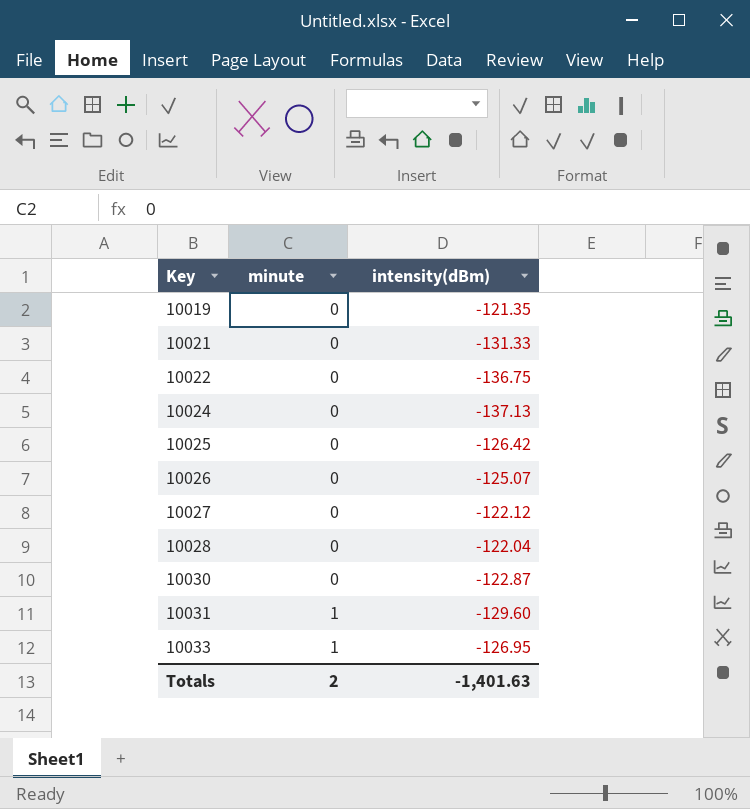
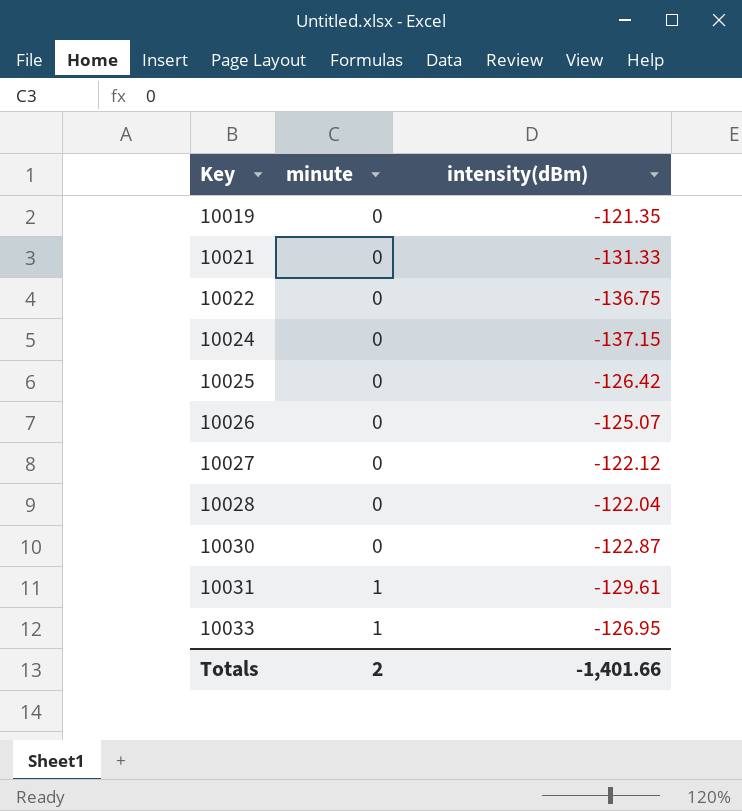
10024 | intensity(dBm): -137.13 -> -137.15
10031 | intensity(dBm): -129.60 -> -129.61
Totals | intensity(dBm): -1,401.63 -> -1,401.66

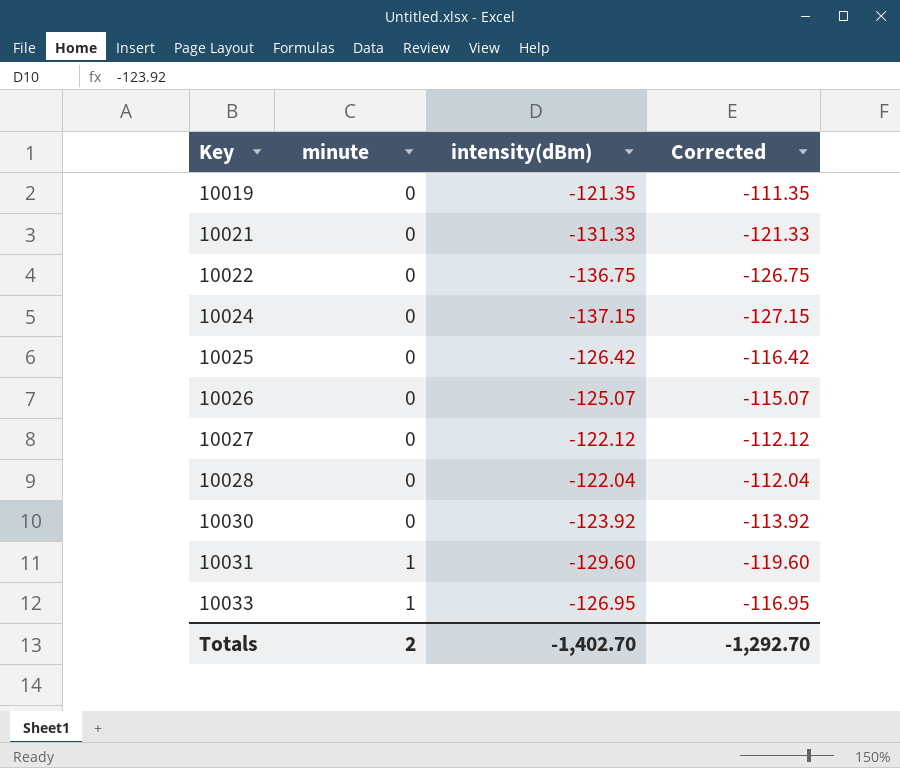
column Corrected | formula: none -> [intensity(dBm)] + 10
10030 | intensity(dBm): -122.87 -> -123.92
10031 | intensity(dBm): -129.61 -> -129.60
Totals | intensity(dBm): -1,401.66 -> -1,402.70

